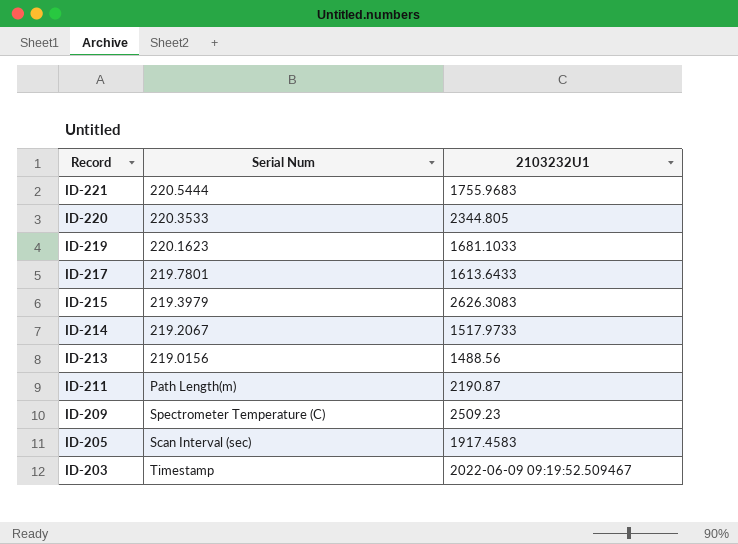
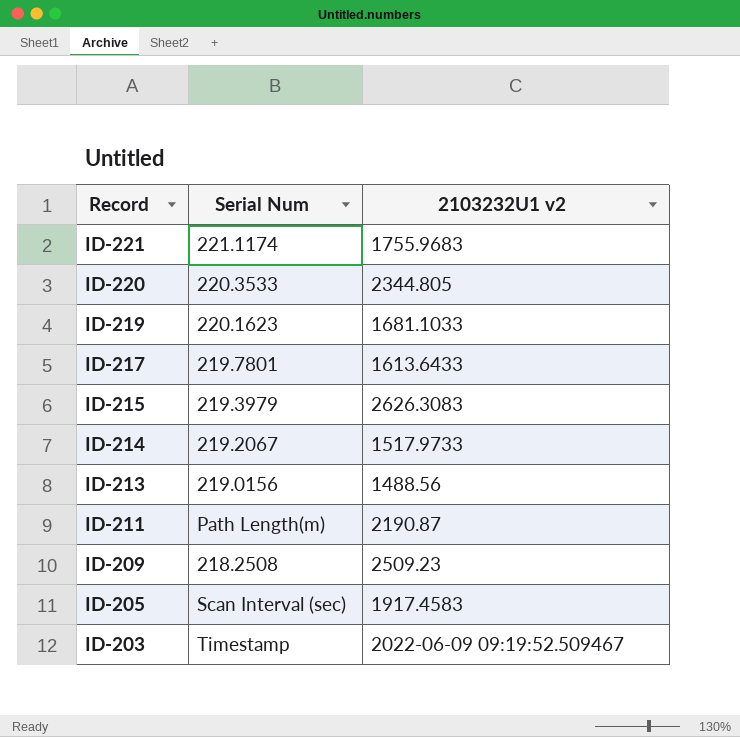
column name: 2103232U1 -> 2103232U1 v2
ID-221 | Serial Num: 220.5444 -> 221.1174
ID-209 | Serial Num: Spectrometer Temperature (C) -> 218.2508

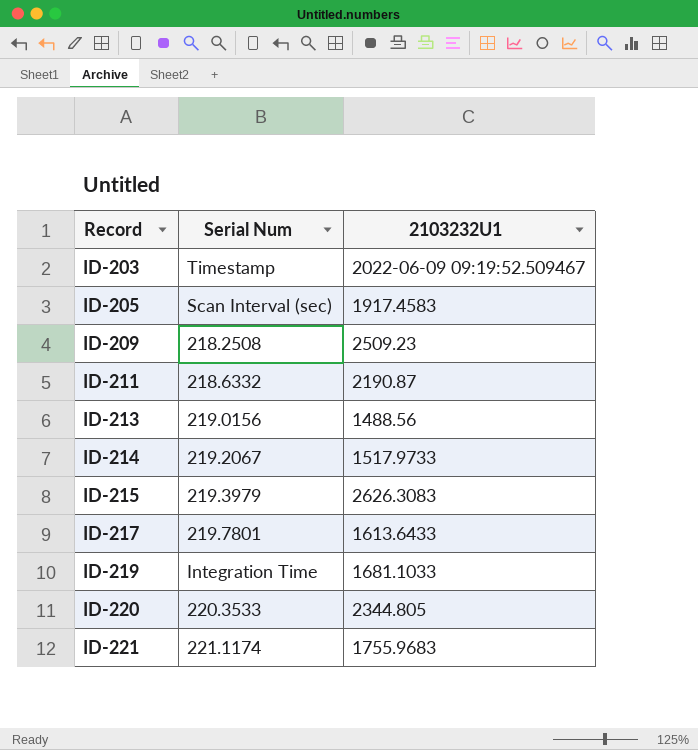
row order: Record descending -> Record ascending
column name: 2103232U1 v2 -> 2103232U1
ID-211 | Serial Num: Path Length(m) -> 218.6332
ID-219 | Serial Num: 220.1623 -> Integration Time

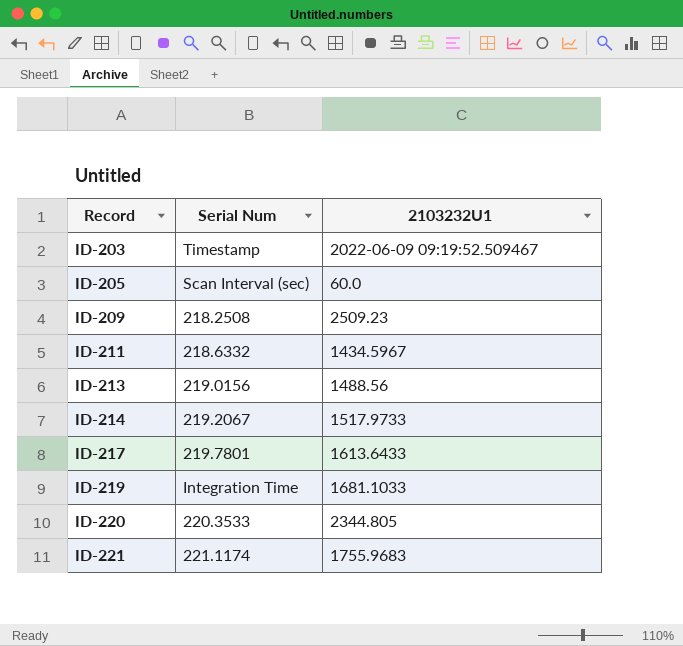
row ID-215: 219.3979 | 2626.3083 -> none
ID-205 | 2103232U1: 1917.4583 -> 60.0
ID-211 | 2103232U1: 2190.87 -> 1434.5967

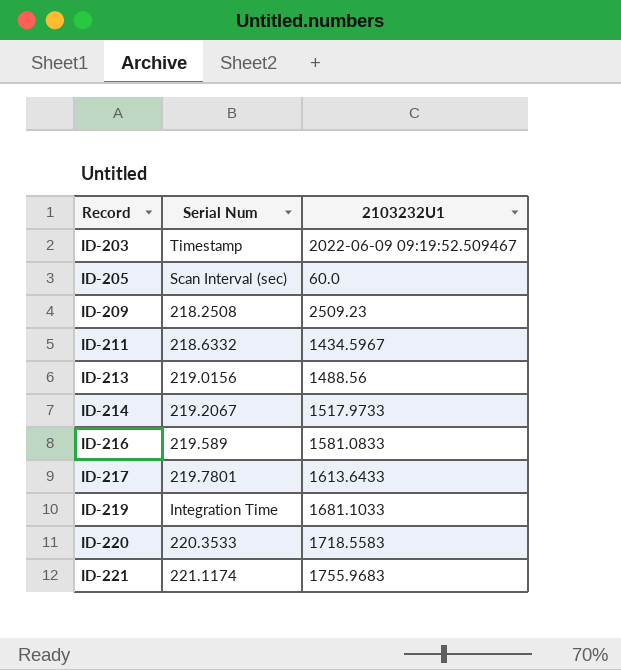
row ID-216: none -> 219.589 | 1581.0833
ID-220 | 2103232U1: 2344.805 -> 1718.5583

